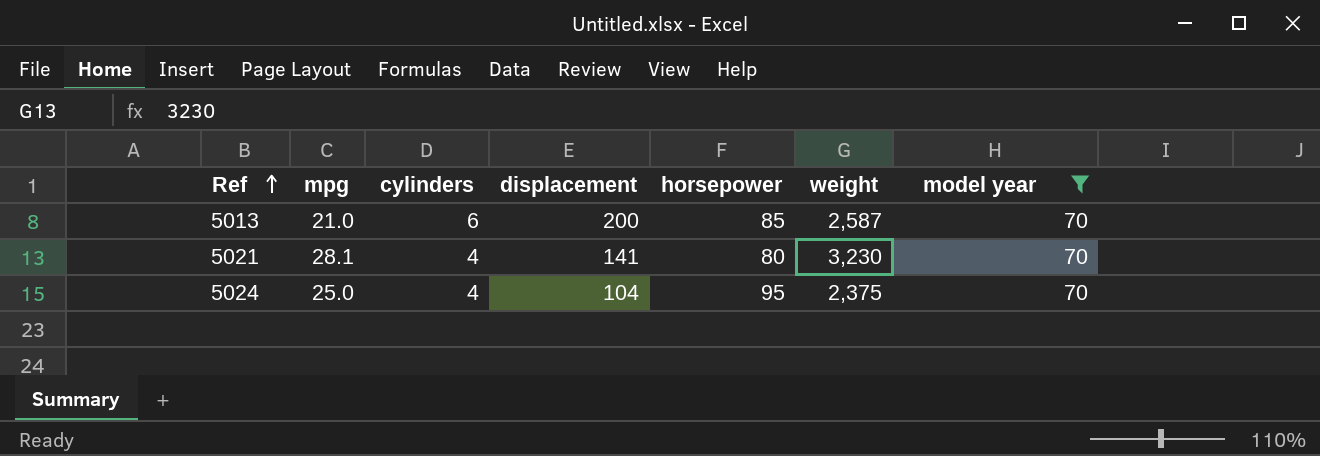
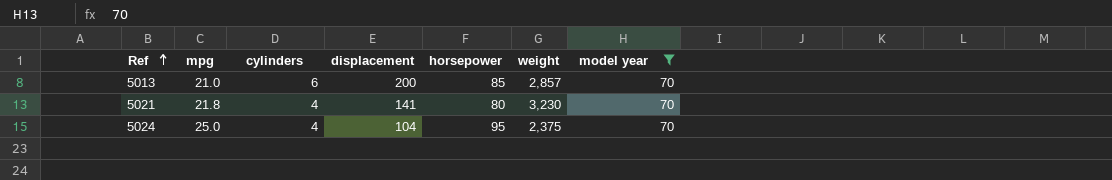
5013 | weight: 2,587 -> 2,857
5021 | mpg: 28.1 -> 21.8

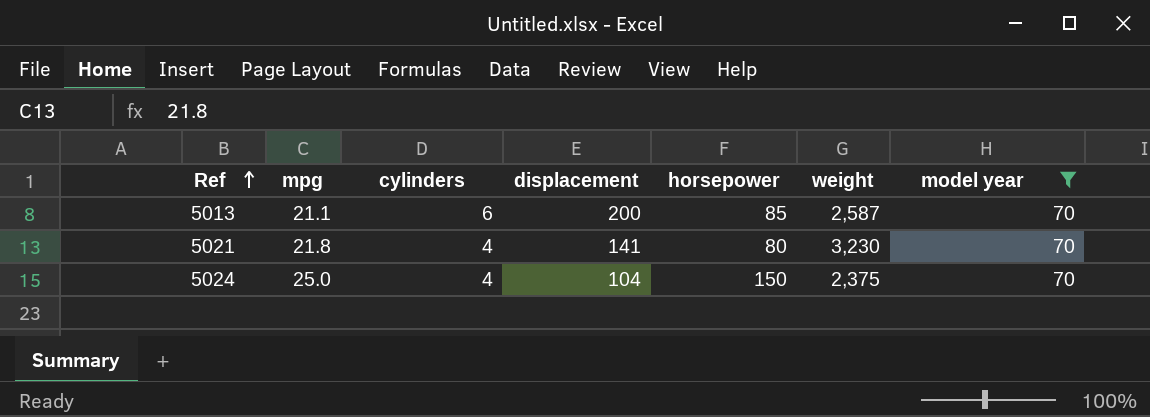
5013 | mpg: 21.0 -> 21.1
5013 | weight: 2,857 -> 2,587
5024 | horsepower: 95 -> 150

